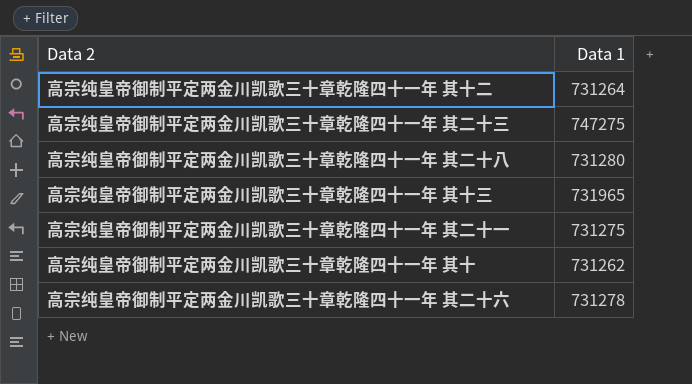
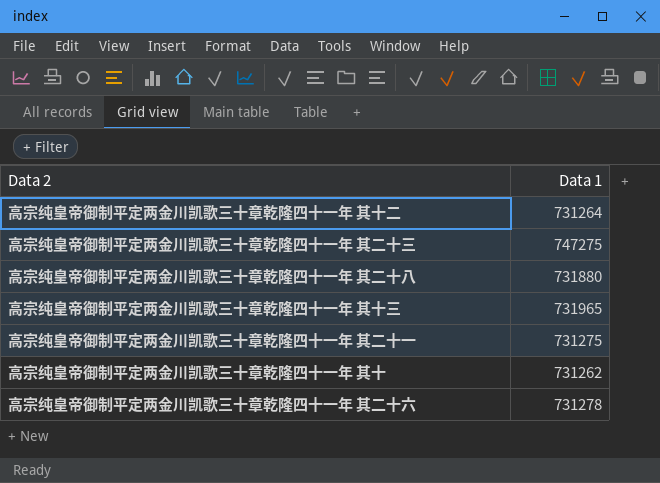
高宗纯皇帝御制平定两金川凯歌三十章乾隆四十一年 其二十八 | Data 1: 731280 -> 731880

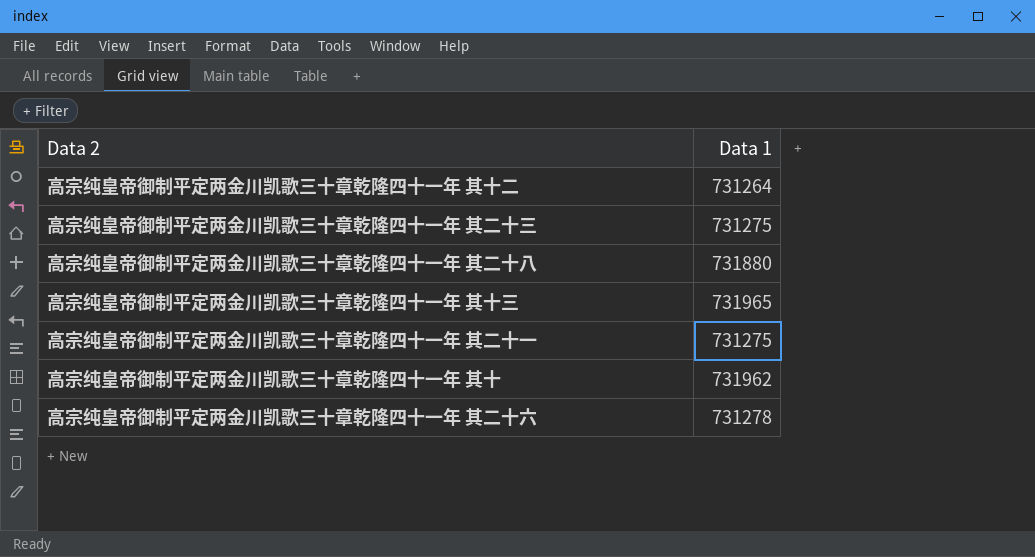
高宗纯皇帝御制平定两金川凯歌三十章乾隆四十一年 其二十三 | Data 1: 747275 -> 731275
高宗纯皇帝御制平定两金川凯歌三十章乾隆四十一年 其十 | Data 1: 731262 -> 731962

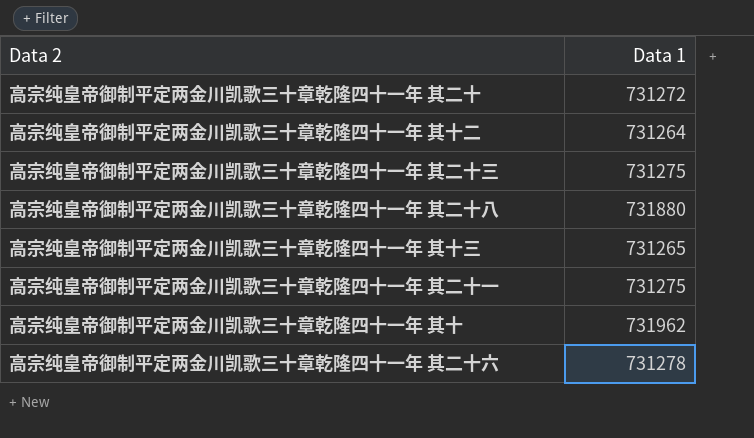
row 高宗纯皇帝御制平定两金川凯歌三十章乾隆四十一年 其二十: none -> 731272
高宗纯皇帝御制平定两金川凯歌三十章乾隆四十一年 其十三 | Data 1: 731965 -> 731265

